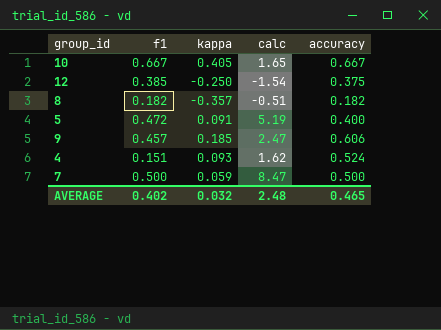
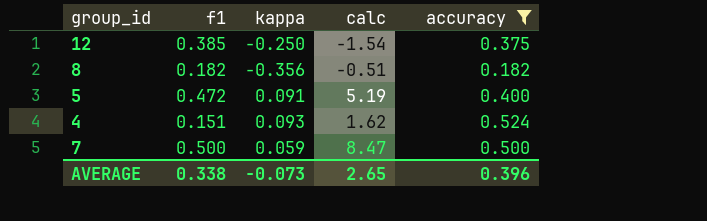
filter: none -> accuracy <= 0.524
8 | kappa: -0.357 -> -0.356
AVERAGE | f1: 0.402 -> 0.338
AVERAGE | kappa: 0.032 -> -0.073
AVERAGE | calc: 2.48 -> 2.65
AVERAGE | accuracy: 0.465 -> 0.396

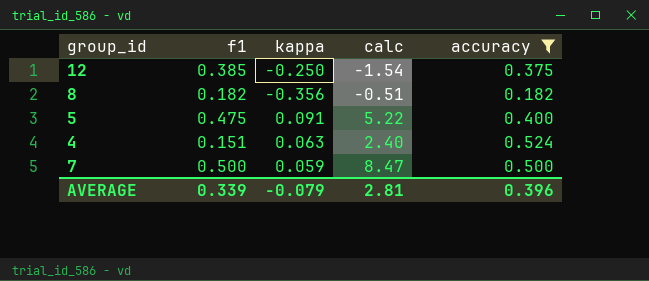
5 | f1: 0.472 -> 0.475
5 | calc: 5.19 -> 5.22
4 | kappa: 0.093 -> 0.063
4 | calc: 1.62 -> 2.40
AVERAGE | f1: 0.338 -> 0.339
AVERAGE | kappa: -0.073 -> -0.079
AVERAGE | calc: 2.65 -> 2.81

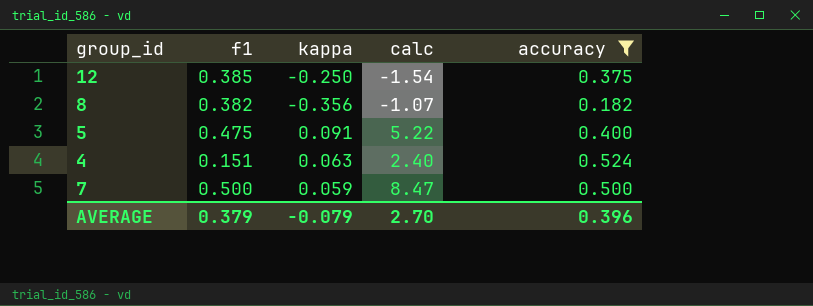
8 | f1: 0.182 -> 0.382
8 | calc: -0.51 -> -1.07
AVERAGE | f1: 0.339 -> 0.379
AVERAGE | calc: 2.81 -> 2.70

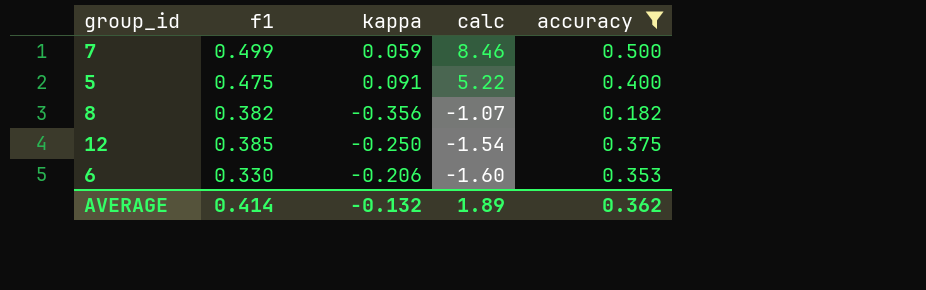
row order: none -> calc descending
row 4: 0.151 | 0.063 | 2.40 | 0.524 -> none
7 | f1: 0.500 -> 0.499
7 | calc: 8.47 -> 8.46
row 6: none -> 0.330 | -0.206 | -1.60 | 0.353
AVERAGE | f1: 0.379 -> 0.414
AVERAGE | kappa: -0.079 -> -0.132
AVERAGE | calc: 2.70 -> 1.89
AVERAGE | accuracy: 0.396 -> 0.362

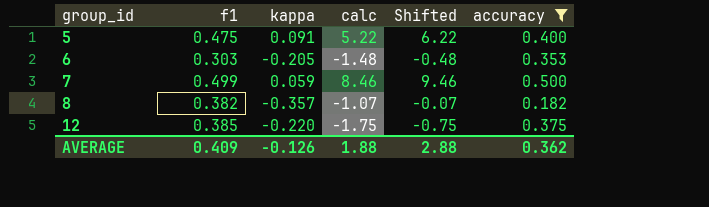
row order: calc descending -> group_id ascending
column Shifted | formula: none -> [calc] + 1
6 | f1: 0.330 -> 0.303
6 | kappa: -0.206 -> -0.205
6 | calc: -1.60 -> -1.48
8 | kappa: -0.356 -> -0.357
12 | kappa: -0.250 -> -0.220
12 | calc: -1.54 -> -1.75
AVERAGE | f1: 0.414 -> 0.409
AVERAGE | kappa: -0.132 -> -0.126
AVERAGE | calc: 1.89 -> 1.88

